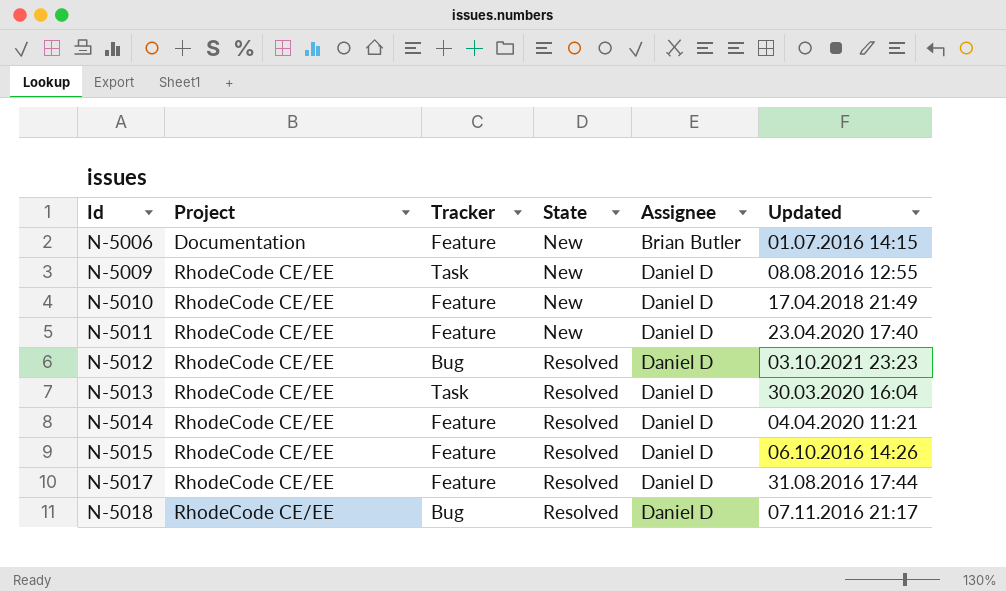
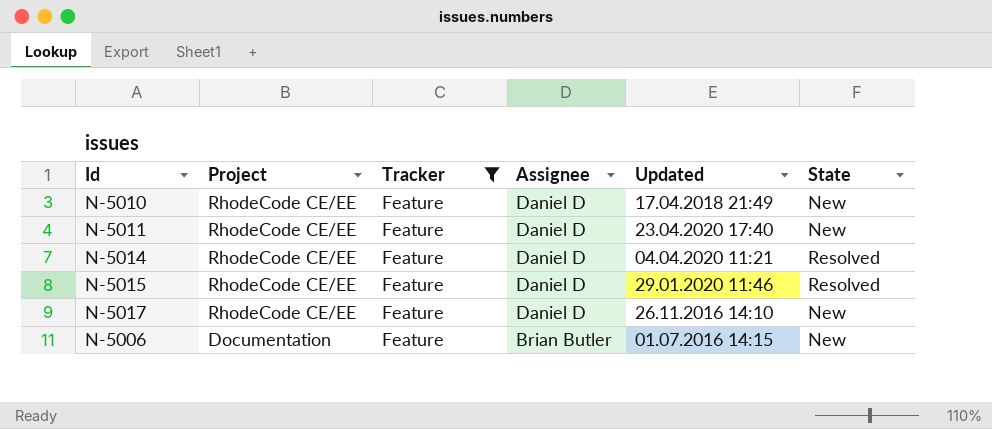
filter: none -> Tracker = Feature
row order: Id ascending -> Project descending
column State | position: 4 -> 6
N-5015 | Updated: 06.10.2016 14:26 -> 29.01.2020 11:46
N-5017 | Updated: 31.08.2016 17:44 -> 26.11.2016 14:10
N-5017 | State: Resolved -> New

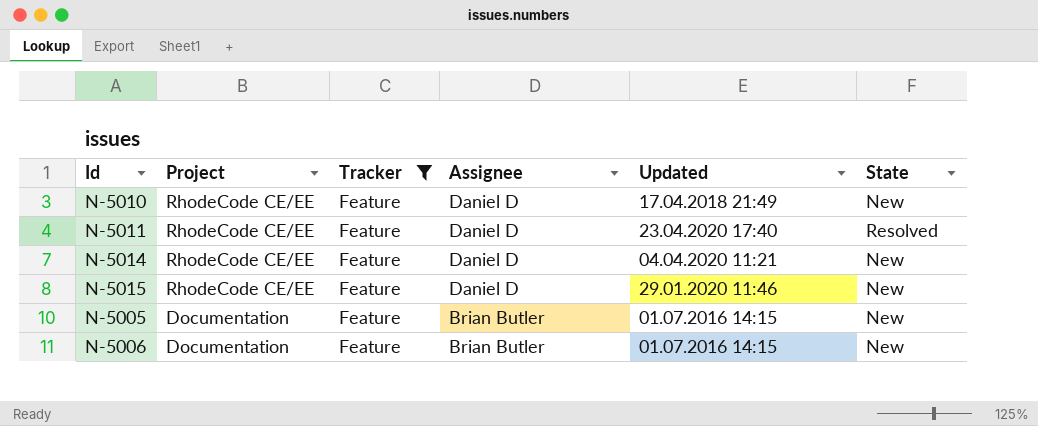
row N-5017: RhodeCode CE/EE | Feature | Daniel D | 26.11.2016 14:10 | New -> none
N-5011 | State: New -> Resolved
N-5014 | State: Resolved -> New
N-5015 | State: Resolved -> New
row N-5005: none -> Documentation | Feature | Brian Butler | 01.07.2016 14:15 | New

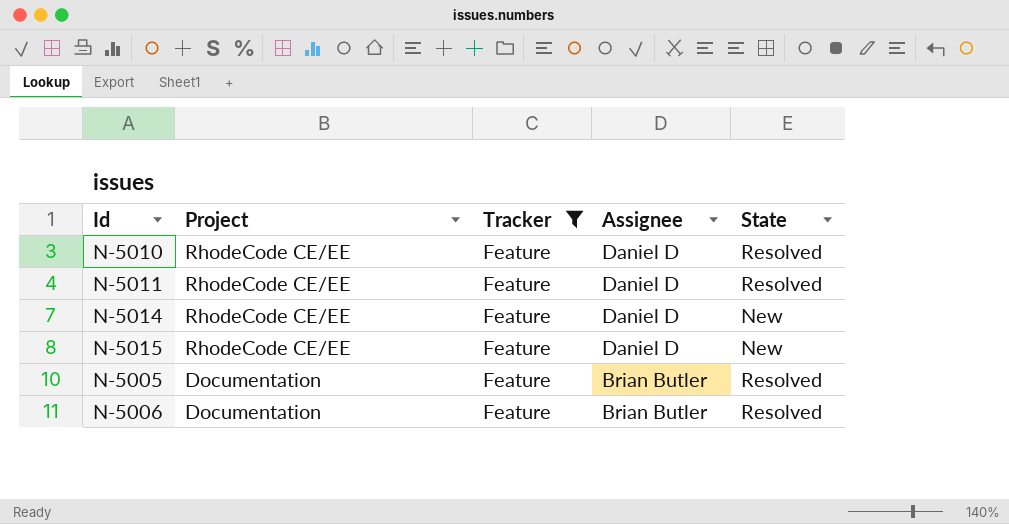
column Updated | position: 5 -> none
N-5010 | State: New -> Resolved
N-5005 | State: New -> Resolved
N-5006 | State: New -> Resolved

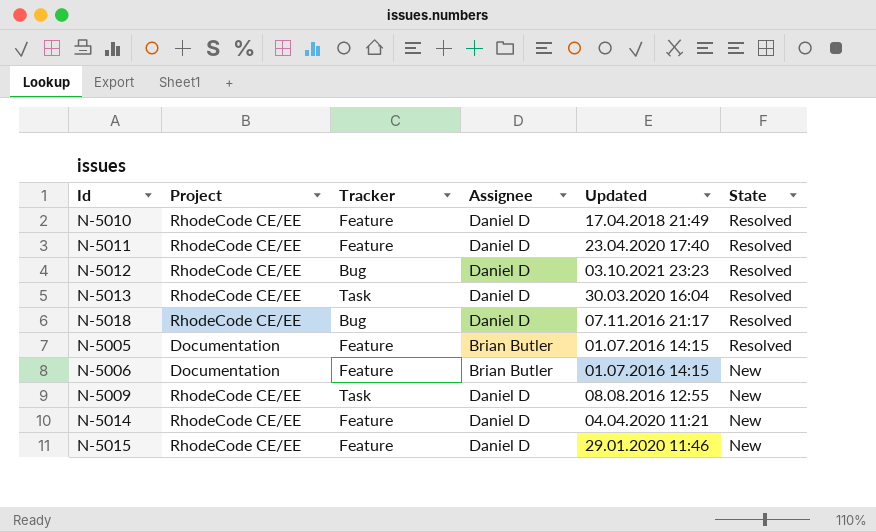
filter: Tracker = Feature -> none
row order: Project descending -> State descending
column Updated | position: none -> 5
N-5006 | State: Resolved -> New

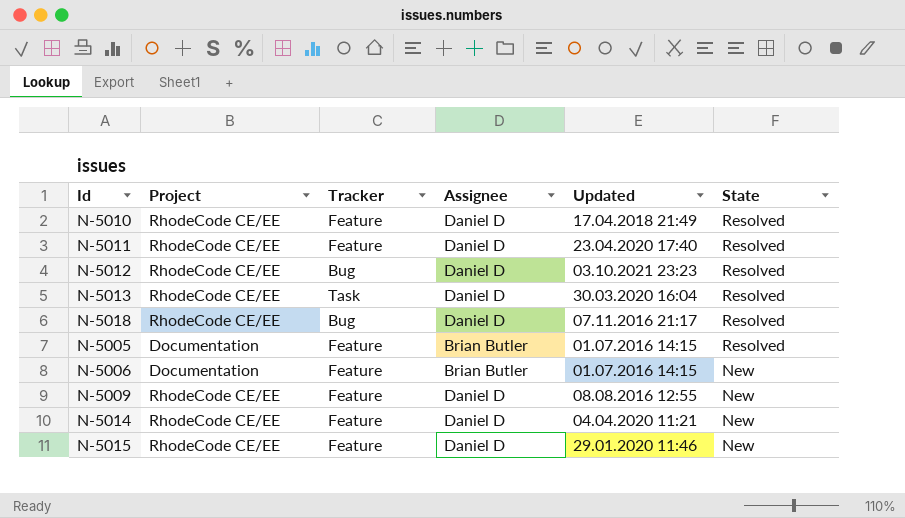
N-5009 | Tracker: Task -> Feature

